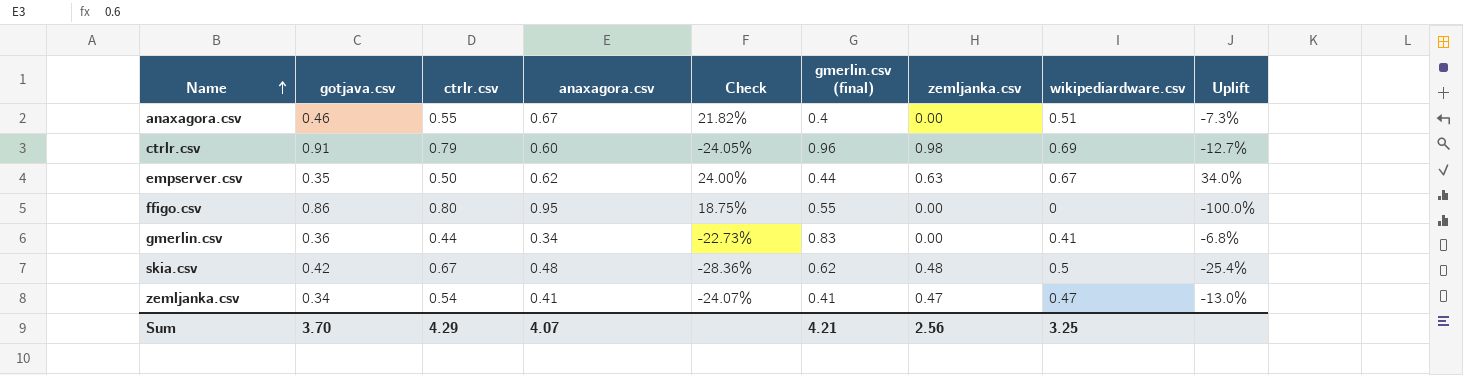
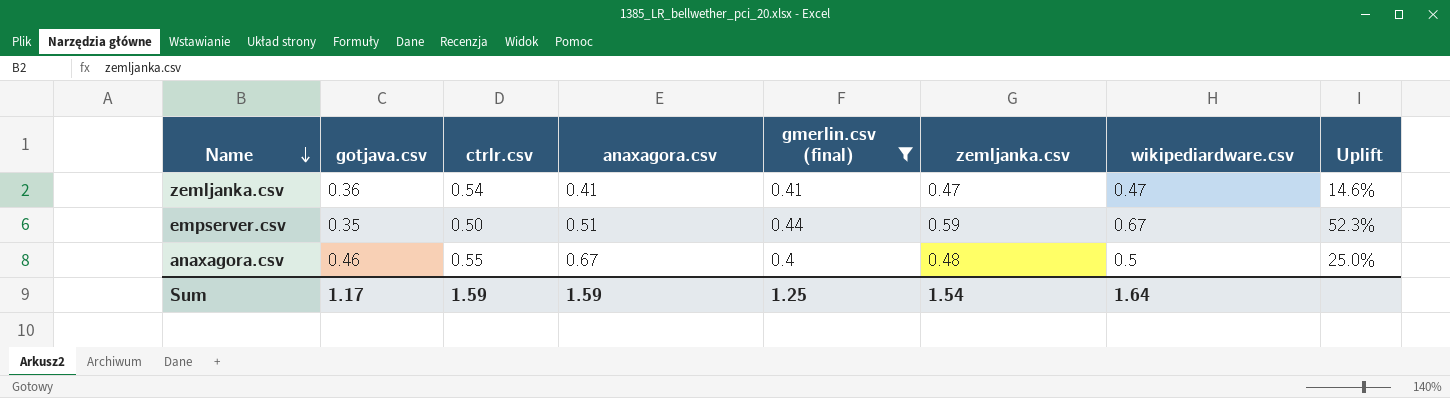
filter: none -> gmerlin.csv (final) <= 0.44
row order: Name ascending -> Name descending
column Check | formula: ([anaxagora.csv] - [ctrlr.csv]) / [ctrlr.csv] -> none
column Uplift | formula: ([wikipediardware.csv] - [ctrlr.csv]) / [ctrlr.csv] -> ([wikipediardware.csv] - [gmerlin.csv (final)]) / [gmerlin.csv (final)]
zemljanka.csv | gotjava.csv: 0.34 -> 0.36
empserver.csv | anaxagora.csv: 0.62 -> 0.51
empserver.csv | zemljanka.csv: 0.63 -> 0.59
anaxagora.csv | zemljanka.csv: 0.00 -> 0.48
anaxagora.csv | wikipediardware.csv: 0.51 -> 0.5
Sum | gotjava.csv: 3.70 -> 1.17
Sum | ctrlr.csv: 4.29 -> 1.59
Sum | anaxagora.csv: 4.07 -> 1.59
Sum | gmerlin.csv (final): 4.21 -> 1.25
Sum | zemljanka.csv: 2.56 -> 1.54
Sum | wikipediardware.csv: 3.25 -> 1.64

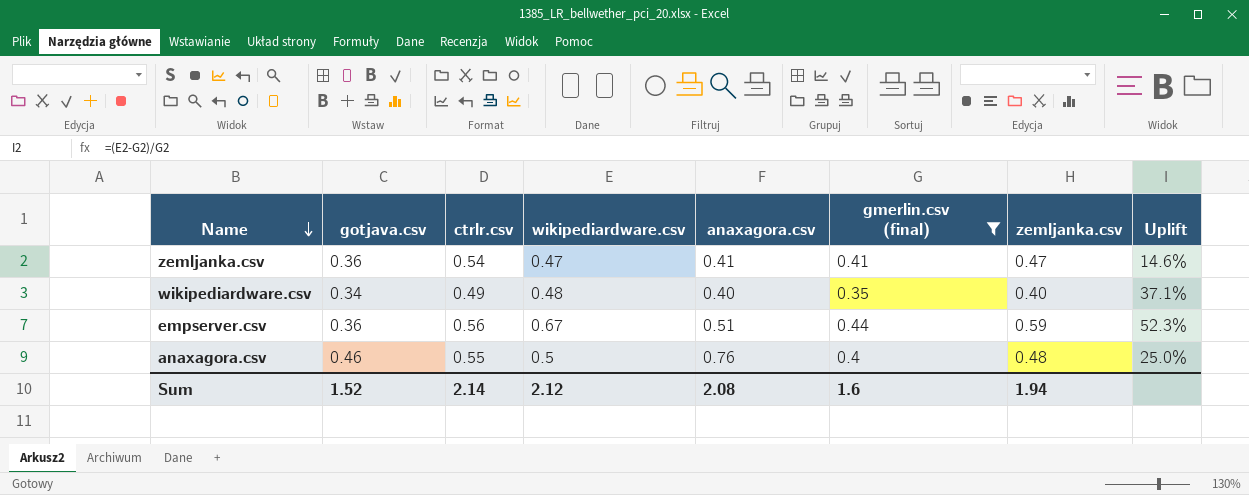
column wikipediardware.csv | position: 7 -> 4
row wikipediardware.csv: none -> 0.34 | 0.49 | 0.48 | 0.40 | 0.35 | 0.40 | 37.1%
empserver.csv | gotjava.csv: 0.35 -> 0.36
empserver.csv | ctrlr.csv: 0.50 -> 0.56
anaxagora.csv | anaxagora.csv: 0.67 -> 0.76
Sum | gotjava.csv: 1.17 -> 1.52
Sum | ctrlr.csv: 1.59 -> 2.14
Sum | wikipediardware.csv: 1.64 -> 2.12
Sum | anaxagora.csv: 1.59 -> 2.08
Sum | gmerlin.csv (final): 1.25 -> 1.6
Sum | zemljanka.csv: 1.54 -> 1.94

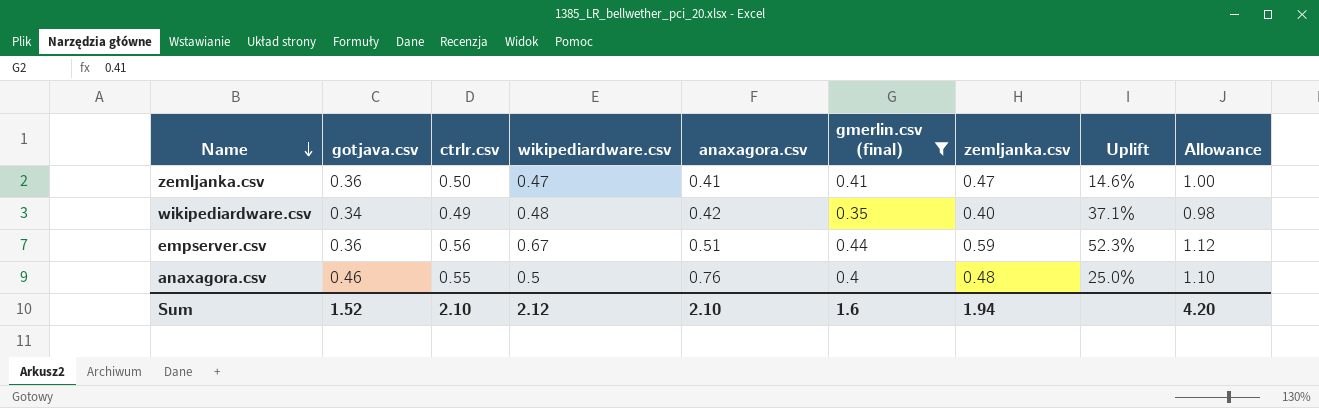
column Allowance | formula: none -> [ctrlr.csv] * 2
zemljanka.csv | ctrlr.csv: 0.54 -> 0.50
wikipediardware.csv | anaxagora.csv: 0.40 -> 0.42
Sum | ctrlr.csv: 2.14 -> 2.10
Sum | anaxagora.csv: 2.08 -> 2.10

